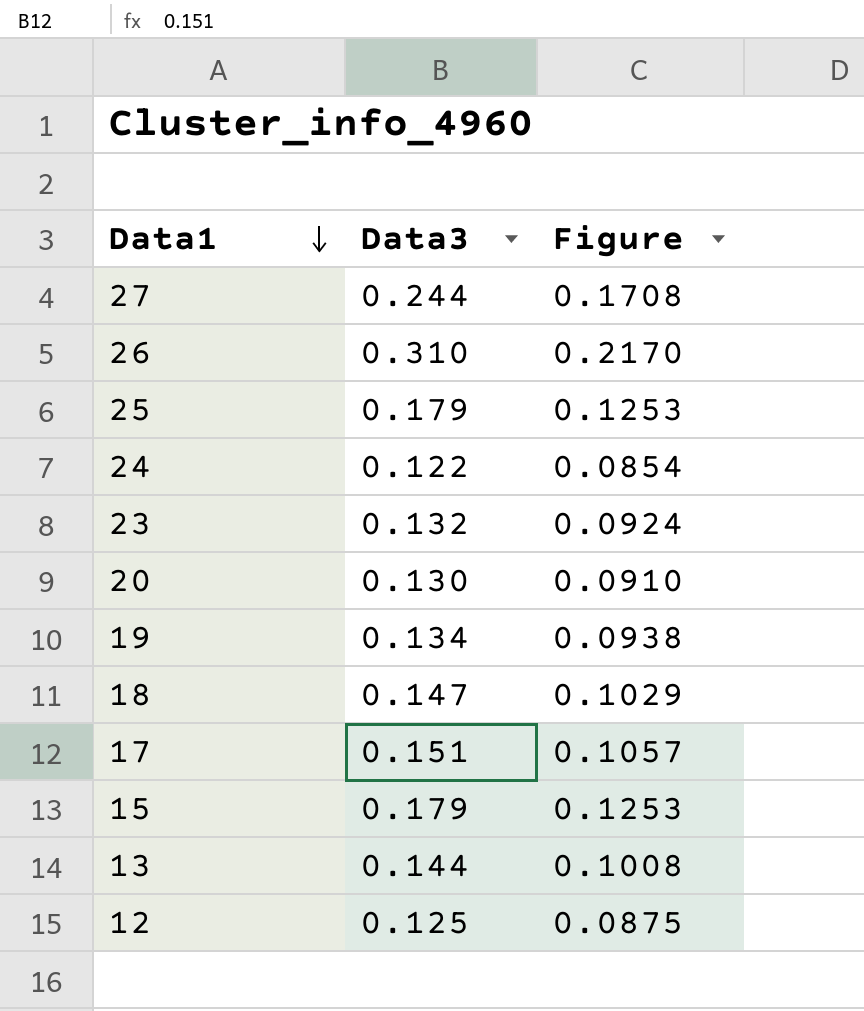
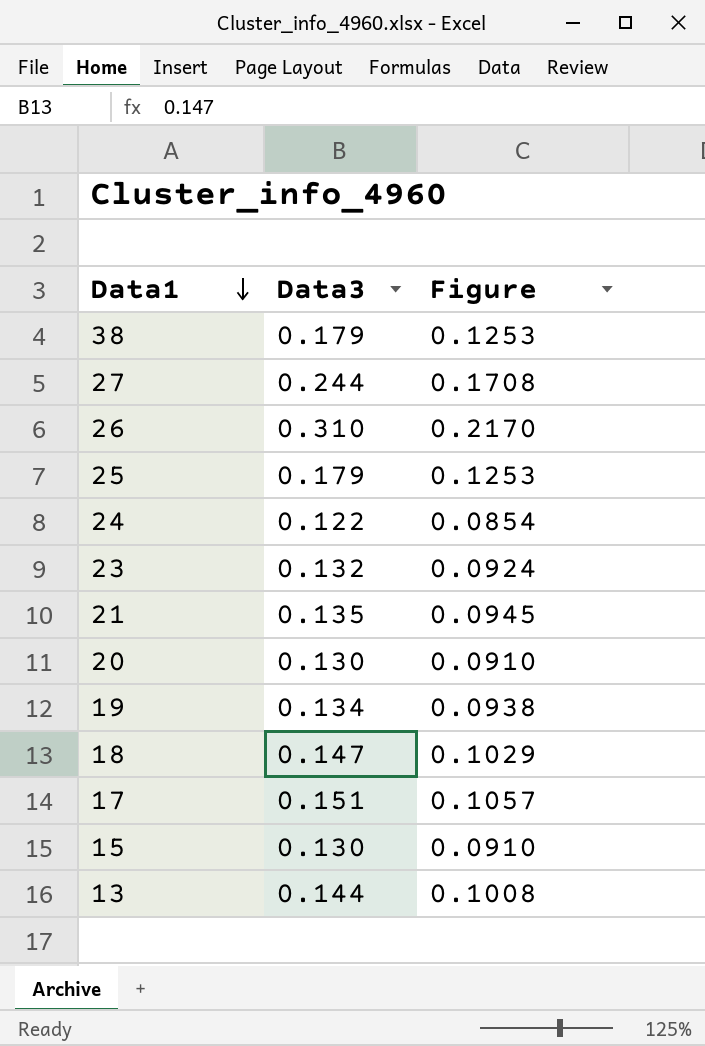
row 12: 0.125 | 0.0875 -> none
row 38: none -> 0.179 | 0.1253
row 21: none -> 0.135 | 0.0945
15 | Data3: 0.179 -> 0.130
15 | Figure: 0.1253 -> 0.0910

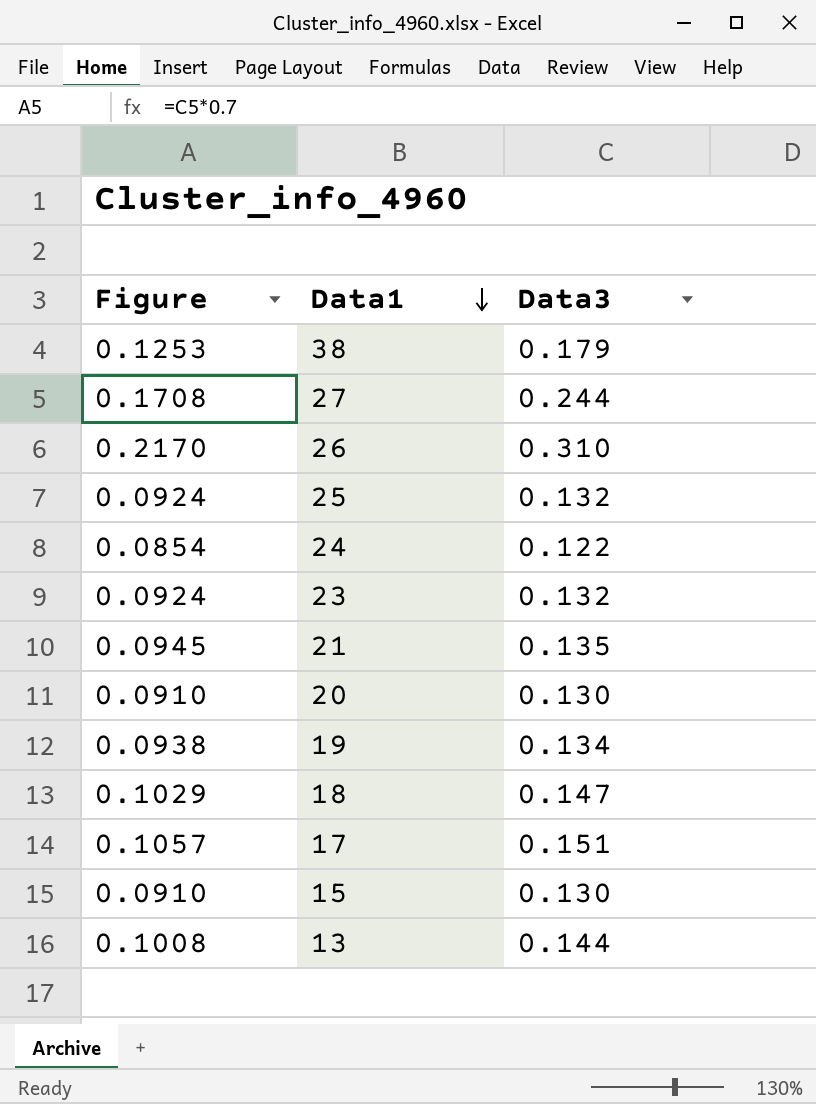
column Figure | position: 3 -> 1
25 | Figure: 0.1253 -> 0.0924
25 | Data3: 0.179 -> 0.132

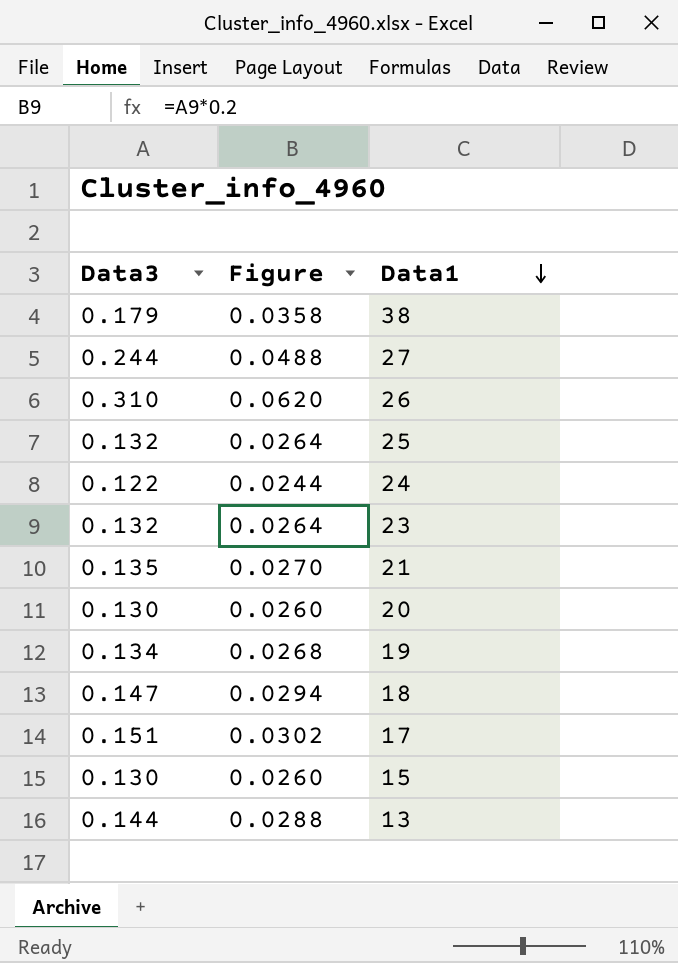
column Data3 | position: 3 -> 1
column Figure | formula: [Data3] * 0.7 -> [Data3] * 0.2

